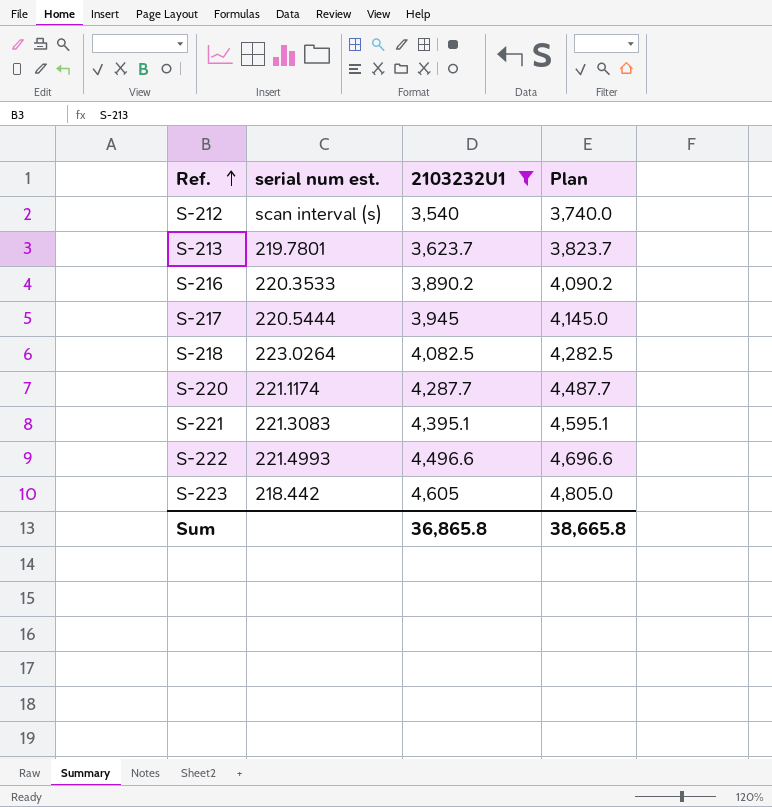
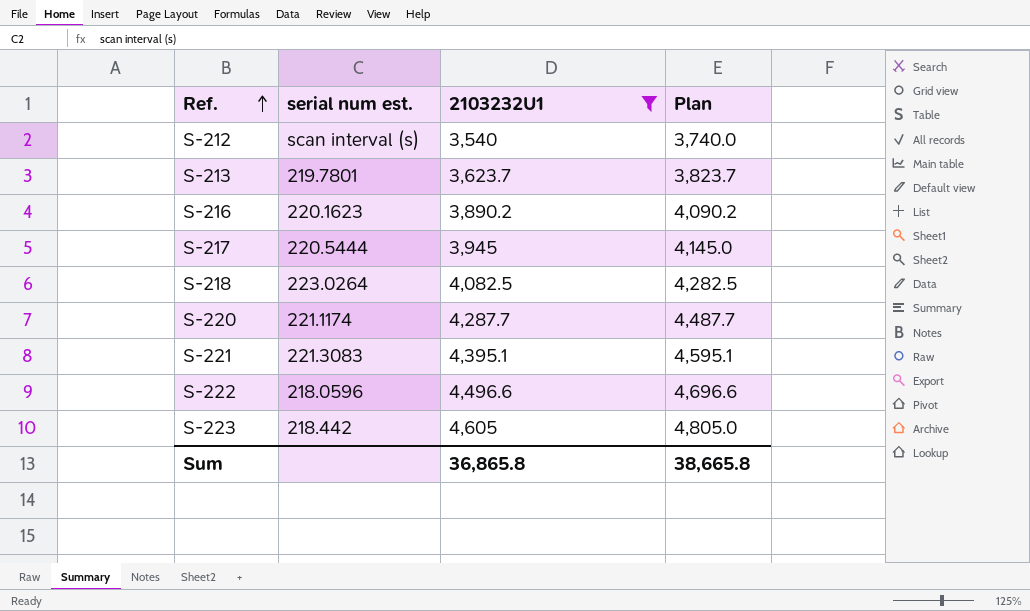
S-216 | serial num est.: 220.3533 -> 220.1623
S-222 | serial num est.: 221.4993 -> 218.0596

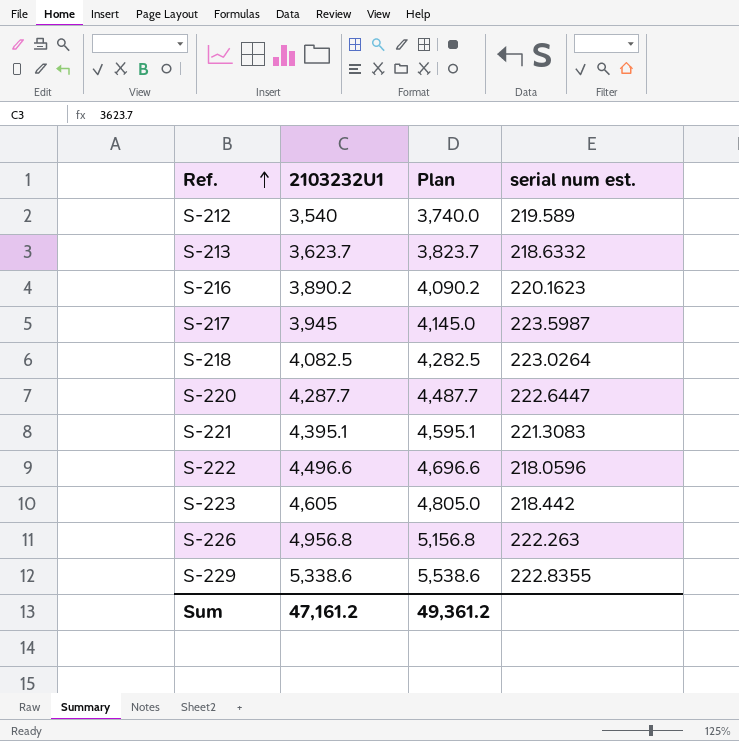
filter: 2103232U1 <= 4,605 -> none
column serial num est. | position: 2 -> 4
S-212 | serial num est.: scan interval (s) -> 219.589
S-213 | serial num est.: 219.7801 -> 218.6332
S-217 | serial num est.: 220.5444 -> 223.5987
S-220 | serial num est.: 221.1174 -> 222.6447
Sum | 2103232U1: 36,865.8 -> 47,161.2
Sum | Plan: 38,665.8 -> 49,361.2

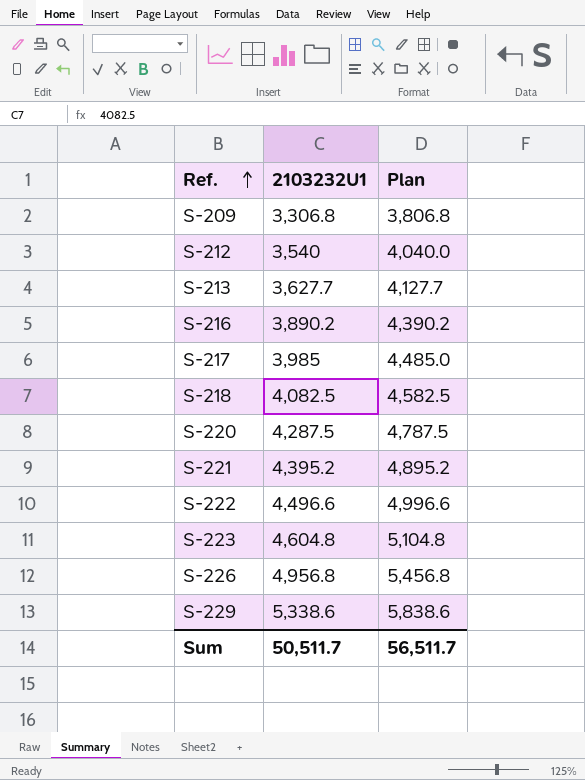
column serial num est. | position: 4 -> none
column Plan | formula: [2103232U1] + 200 -> [2103232U1] + 500
row S-209: none -> 3,306.8 | 3,806.8
S-213 | 2103232U1: 3,623.7 -> 3,627.7
S-217 | 2103232U1: 3,945 -> 3,985
S-220 | 2103232U1: 4,287.7 -> 4,287.5
S-221 | 2103232U1: 4,395.1 -> 4,395.2
S-223 | 2103232U1: 4,605 -> 4,604.8
Sum | 2103232U1: 47,161.2 -> 50,511.7
Sum | Plan: 49,361.2 -> 56,511.7

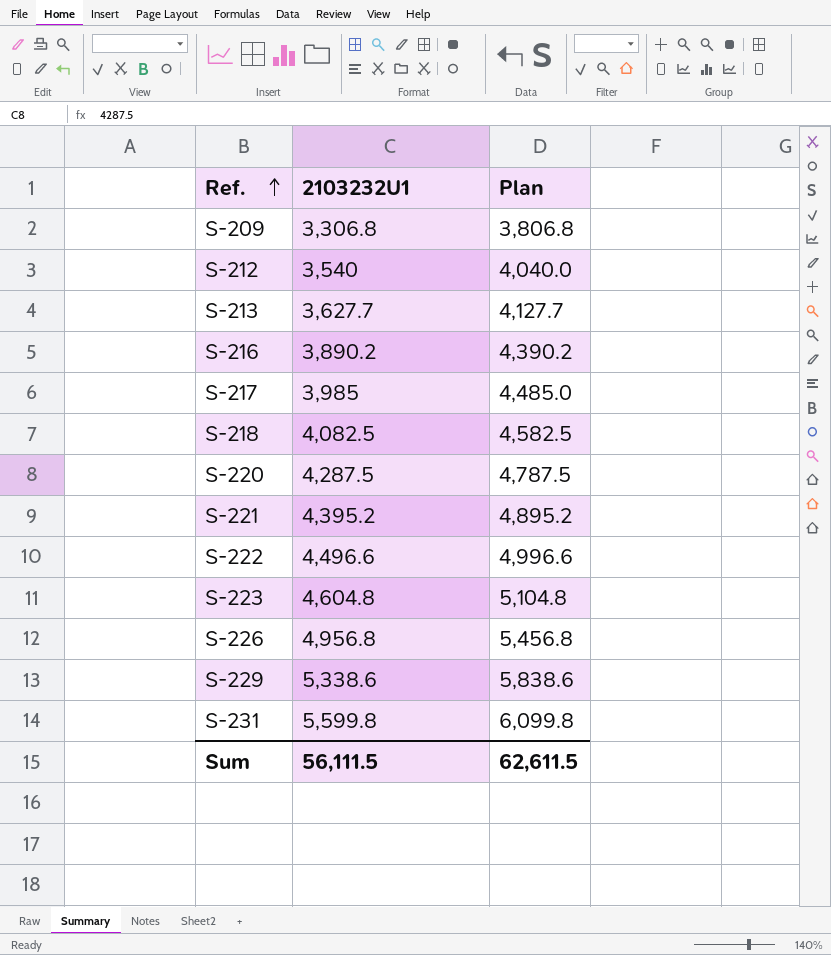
row S-231: none -> 5,599.8 | 6,099.8
Sum | 2103232U1: 50,511.7 -> 56,111.5
Sum | Plan: 56,511.7 -> 62,611.5

